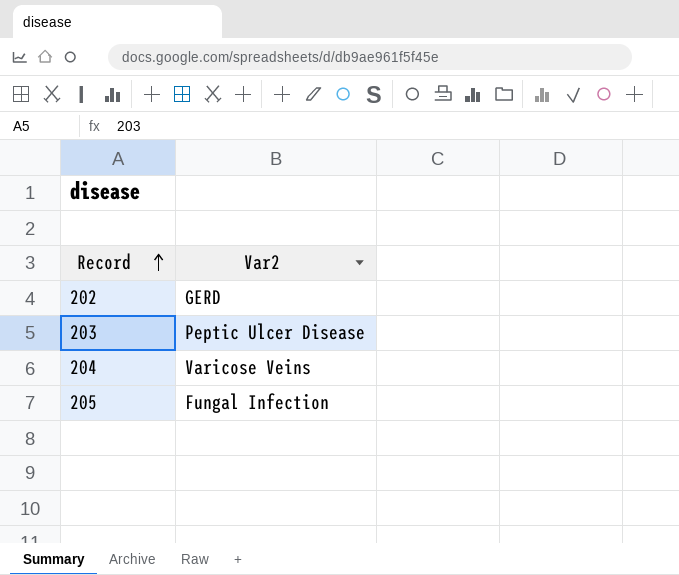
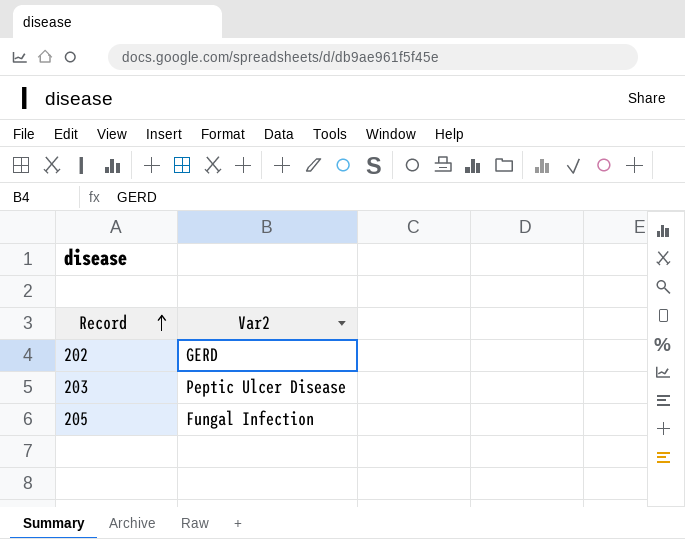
row 204: Varicose Veins -> none

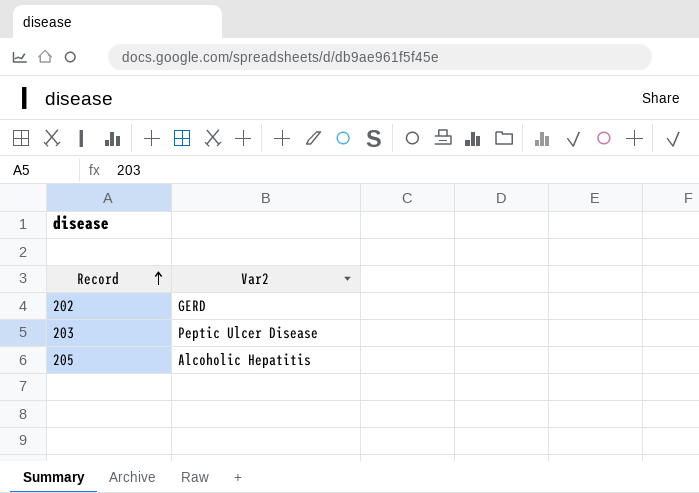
205 | Var2: Fungal Infection -> Alcoholic Hepatitis

